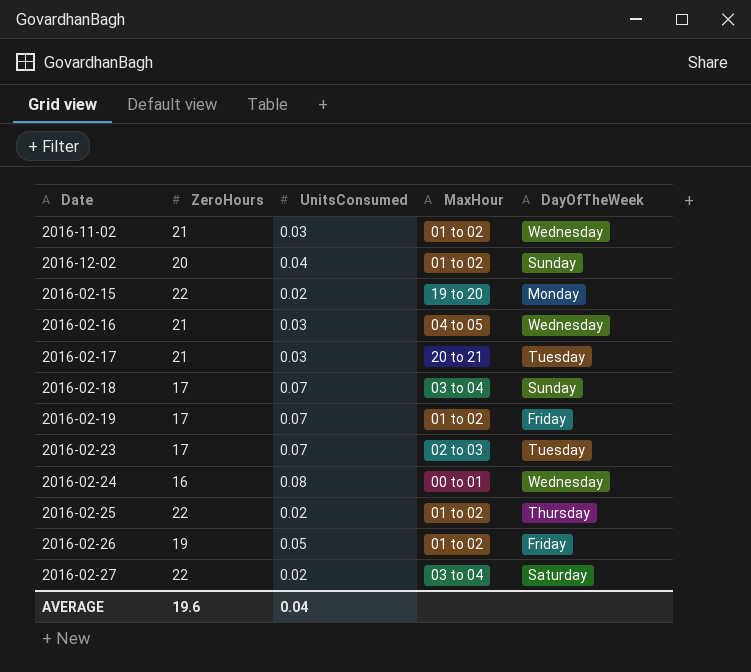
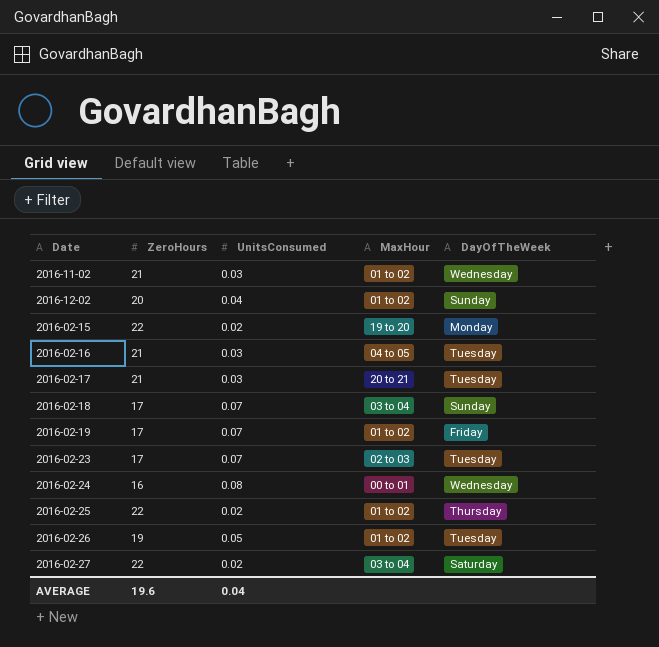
2016-02-16 | DayOfTheWeek: Wednesday -> Tuesday
2016-02-26 | DayOfTheWeek: Friday -> Tuesday

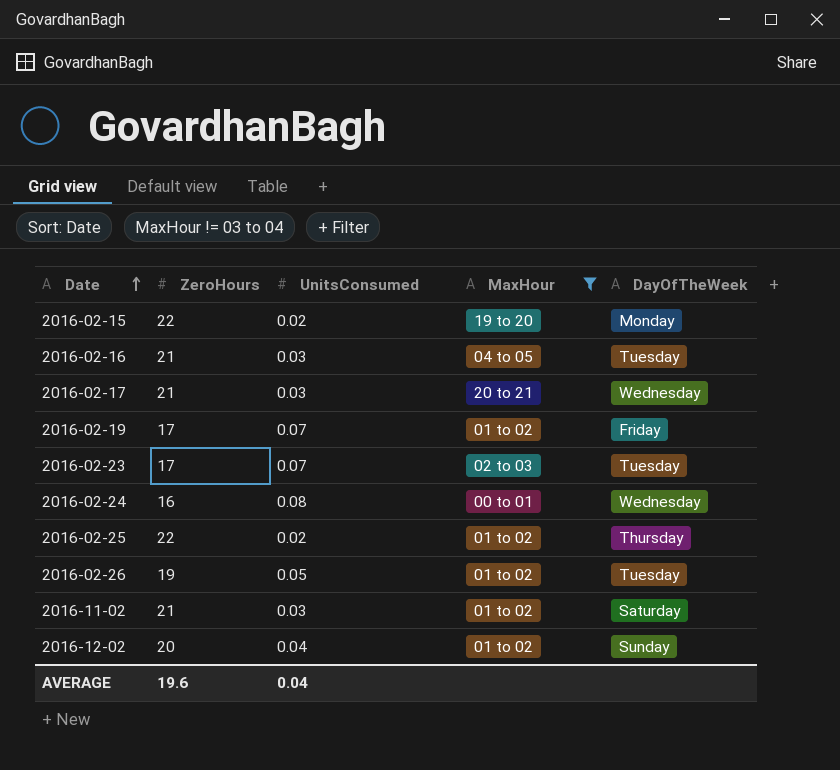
filter: none -> MaxHour != 03 to 04
row order: none -> Date ascending
2016-02-17 | DayOfTheWeek: Tuesday -> Wednesday
2016-11-02 | DayOfTheWeek: Wednesday -> Saturday

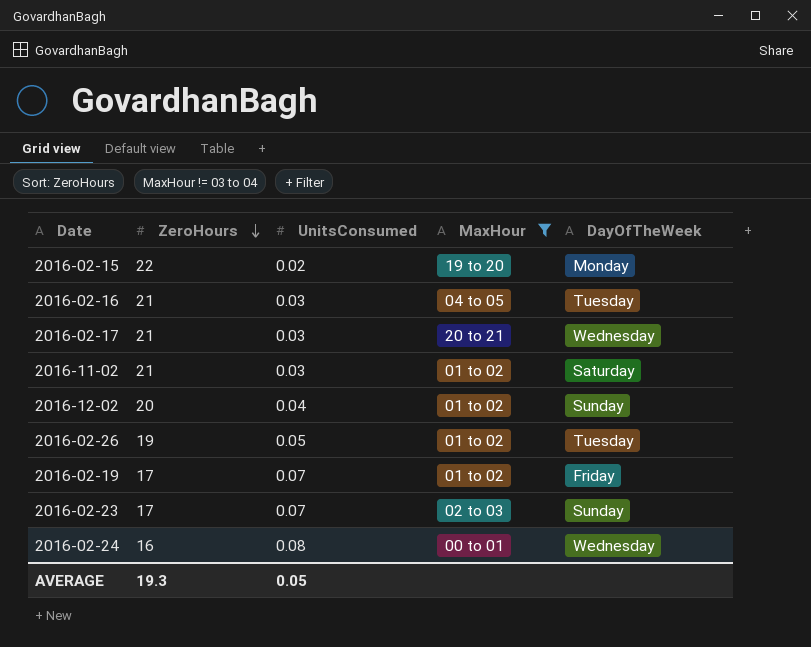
row order: Date ascending -> ZeroHours descending
row 2016-02-25: 22 | 0.02 | 01 to 02 | Thursday -> none
2016-02-23 | DayOfTheWeek: Tuesday -> Sunday
AVERAGE | ZeroHours: 19.6 -> 19.3
AVERAGE | UnitsConsumed: 0.04 -> 0.05

